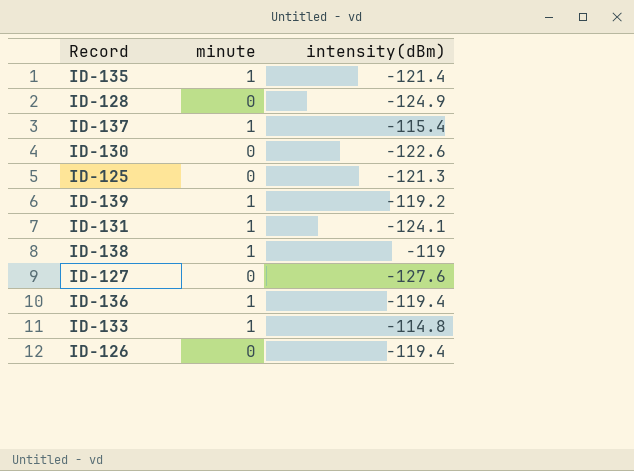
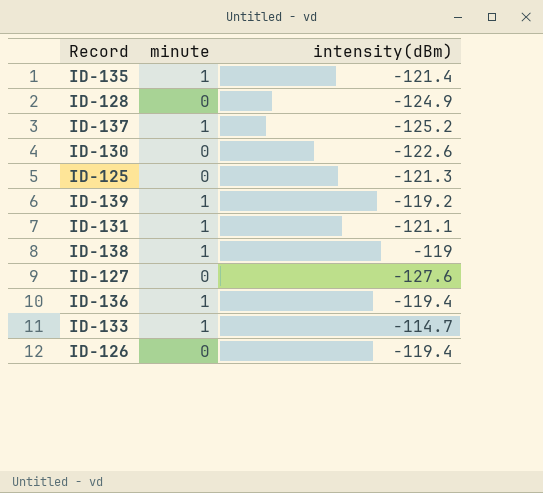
ID-137 | intensity(dBm): -115.4 -> -125.2
ID-131 | intensity(dBm): -124.1 -> -121.1
ID-133 | intensity(dBm): -114.8 -> -114.7

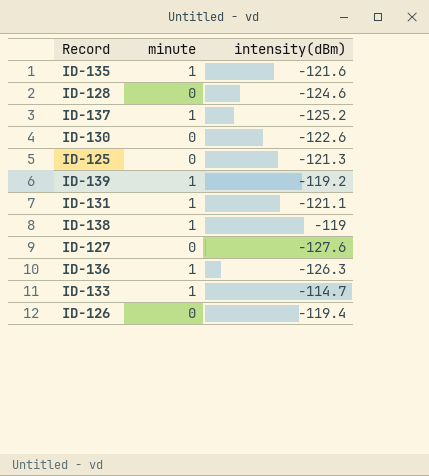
ID-135 | intensity(dBm): -121.4 -> -121.6
ID-128 | intensity(dBm): -124.9 -> -124.6
ID-136 | intensity(dBm): -119.4 -> -126.3

